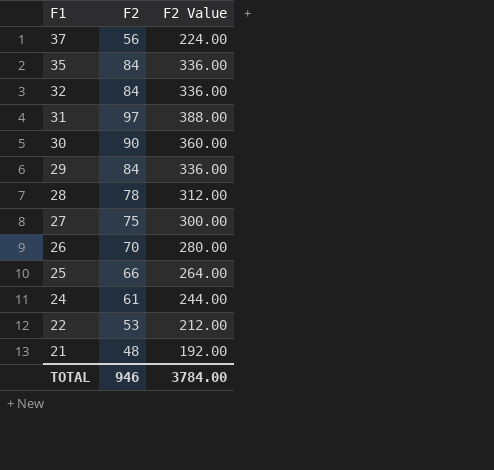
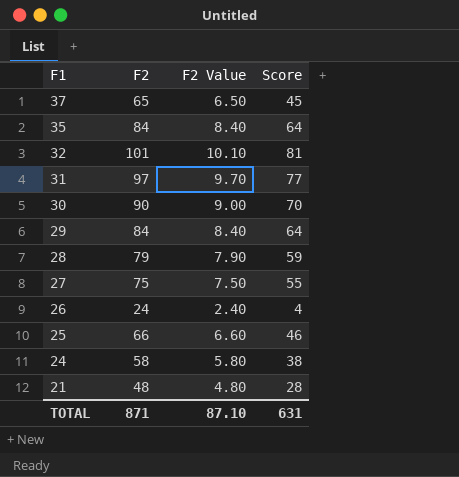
column F2 Value | formula: [F2] * 4 -> [F2] * 0.1
column Score | formula: none -> [F2] - 20
row 22: 53 | 212.00 -> none
37 | F2: 56 -> 65
32 | F2: 84 -> 101
28 | F2: 78 -> 79
26 | F2: 70 -> 24
24 | F2: 61 -> 58
TOTAL | F2: 946 -> 871
TOTAL | F2 Value: 3784.00 -> 87.10

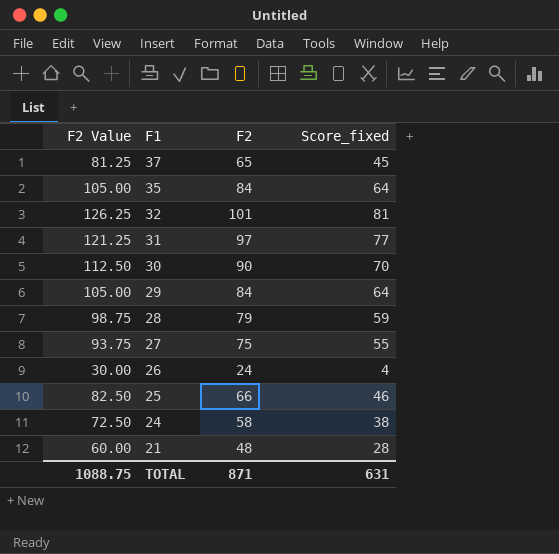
column F2 Value | formula: [F2] * 0.1 -> [F2] * 1.25
column F2 Value | position: 3 -> 1
column name: Score -> Score_fixed
TOTAL | F2 Value: 87.10 -> 1088.75

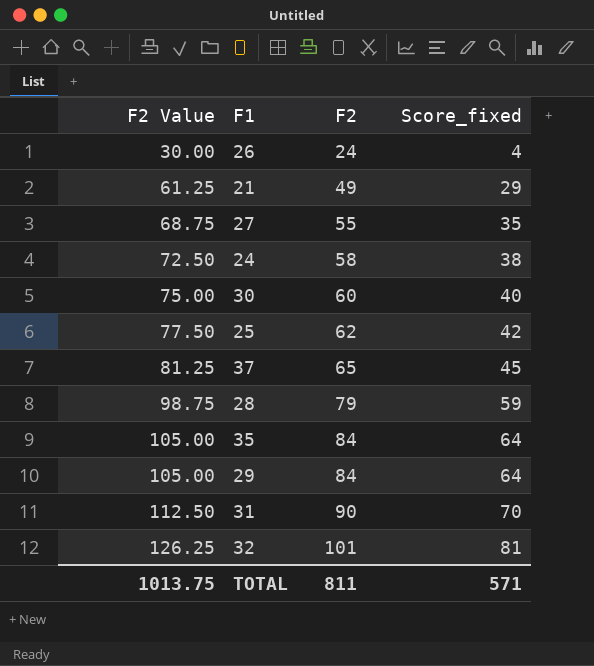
row order: F1 descending -> F2 Value ascending
21 | F2 Value: 60.00 -> 61.25
21 | F2: 48 -> 49
21 | Score_fixed: 28 -> 29
27 | F2 Value: 93.75 -> 68.75
27 | F2: 75 -> 55
27 | Score_fixed: 55 -> 35
30 | F2 Value: 112.50 -> 75.00
30 | F2: 90 -> 60
30 | Score_fixed: 70 -> 40
25 | F2 Value: 82.50 -> 77.50
25 | F2: 66 -> 62
25 | Score_fixed: 46 -> 42
31 | F2 Value: 121.25 -> 112.50
31 | F2: 97 -> 90
31 | Score_fixed: 77 -> 70
TOTAL | F2 Value: 1088.75 -> 1013.75
TOTAL | F2: 871 -> 811
TOTAL | Score_fixed: 631 -> 571

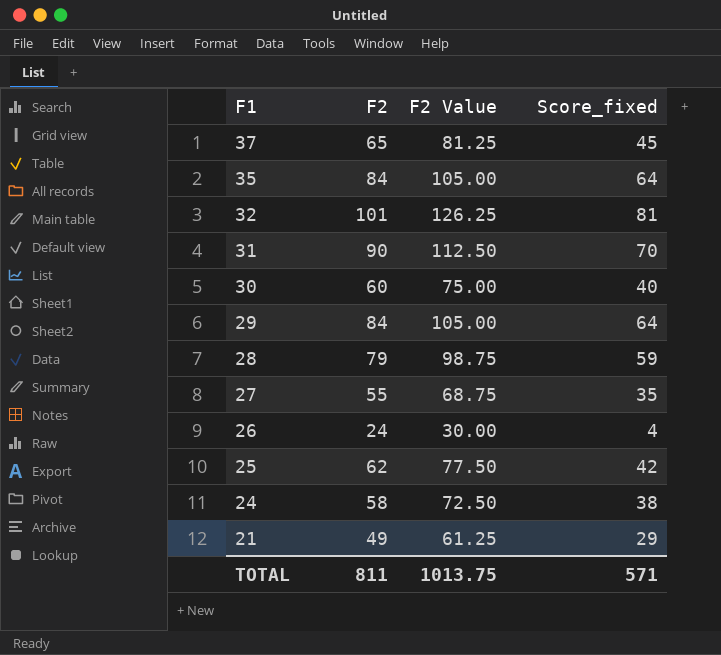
row order: F2 Value ascending -> F1 descending
column F2 Value | position: 1 -> 3

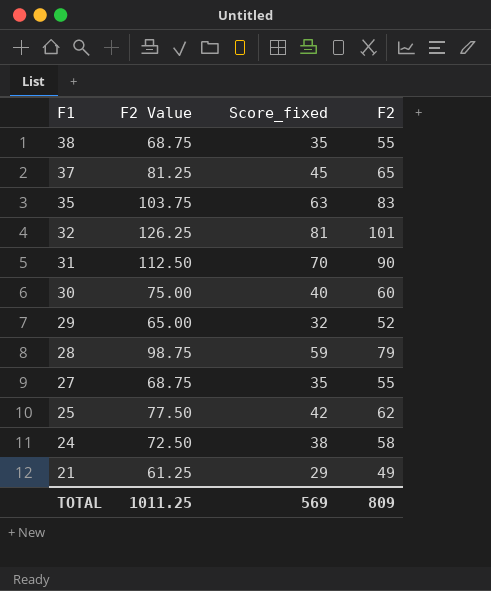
column F2 | position: 2 -> 4
row 26: 24 | 30.00 | 4 -> none
row 38: none -> 68.75 | 35 | 55
35 | F2 Value: 105.00 -> 103.75
35 | Score_fixed: 64 -> 63
35 | F2: 84 -> 83
29 | F2 Value: 105.00 -> 65.00
29 | Score_fixed: 64 -> 32
29 | F2: 84 -> 52
TOTAL | F2 Value: 1013.75 -> 1011.25
TOTAL | Score_fixed: 571 -> 569
TOTAL | F2: 811 -> 809

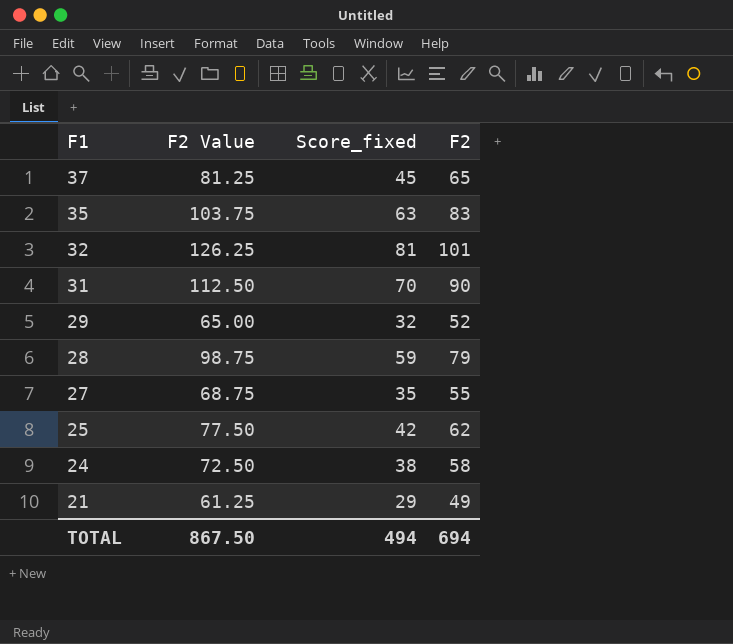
row 38: 68.75 | 35 | 55 -> none
row 30: 75.00 | 40 | 60 -> none
TOTAL | F2 Value: 1011.25 -> 867.50
TOTAL | Score_fixed: 569 -> 494
TOTAL | F2: 809 -> 694

